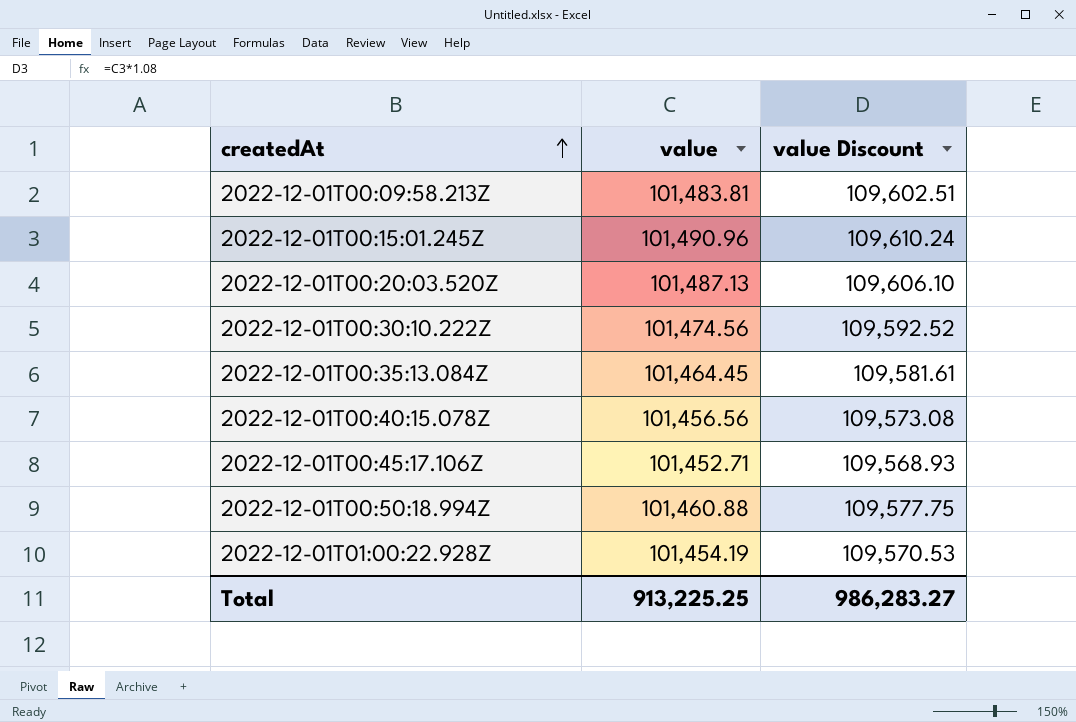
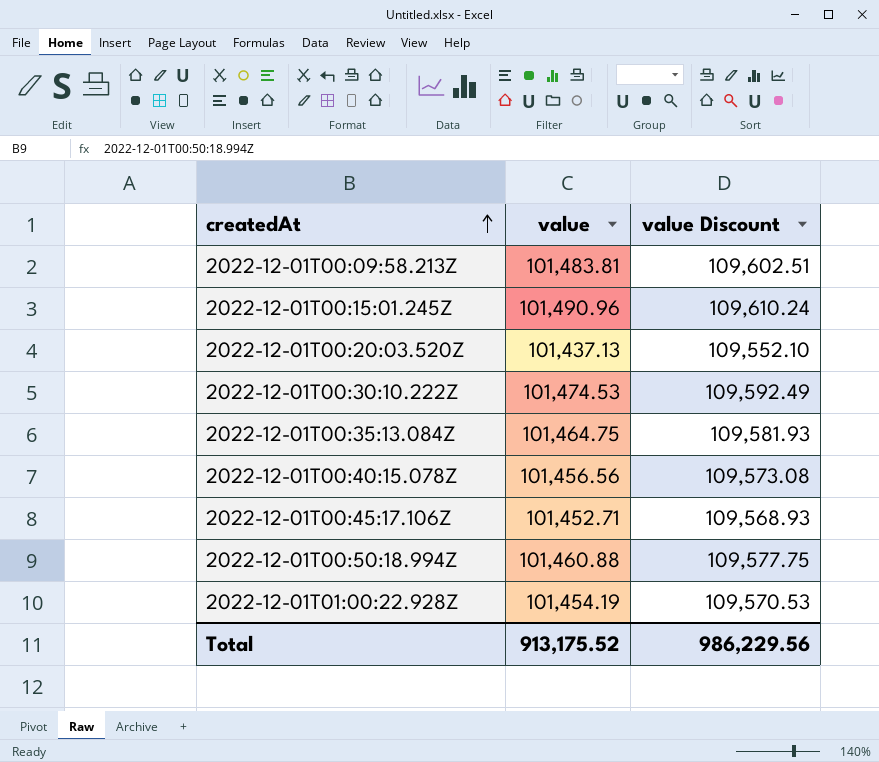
2022-12-01T00:20:03.520Z | value: 101,487.13 -> 101,437.13
2022-12-01T00:20:03.520Z | value Discount: 109,606.10 -> 109,552.10
2022-12-01T00:30:10.222Z | value: 101,474.56 -> 101,474.53
2022-12-01T00:30:10.222Z | value Discount: 109,592.52 -> 109,592.49
2022-12-01T00:35:13.084Z | value: 101,464.45 -> 101,464.75
2022-12-01T00:35:13.084Z | value Discount: 109,581.61 -> 109,581.93
Total | value: 913,225.25 -> 913,175.52
Total | value Discount: 986,283.27 -> 986,229.56

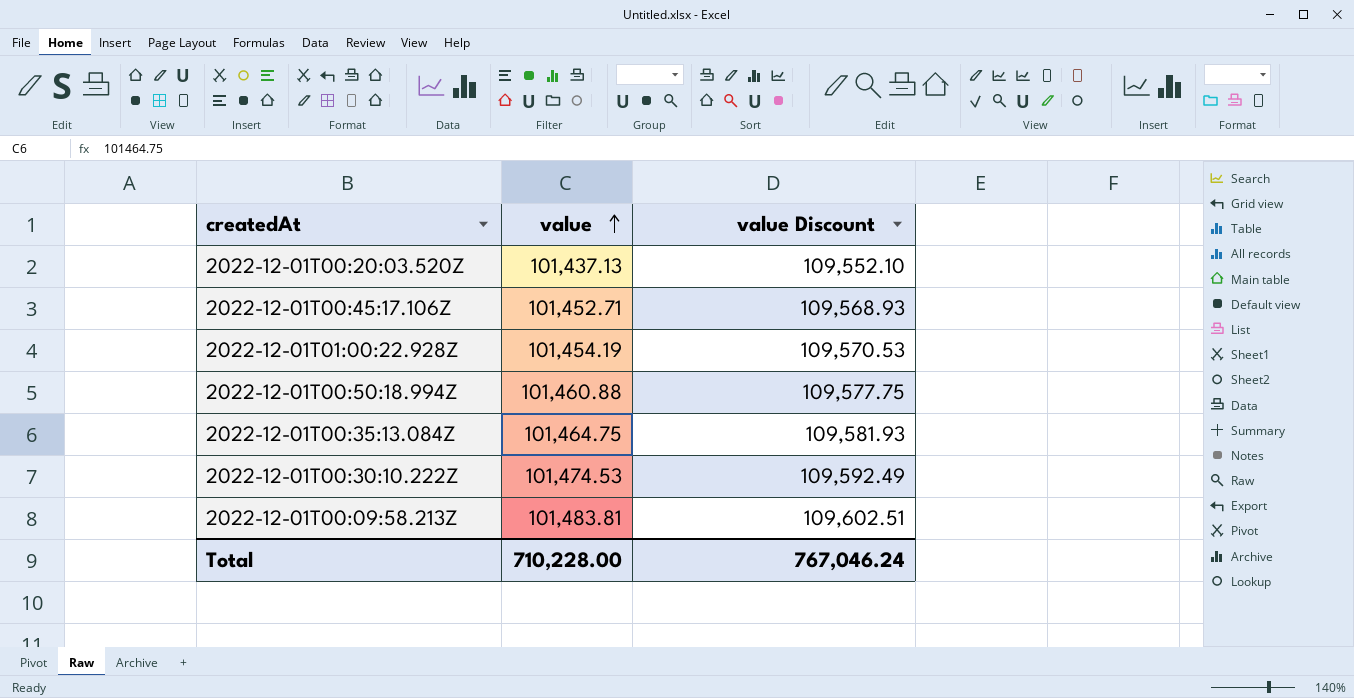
row order: createdAt ascending -> value ascending
row 2022-12-01T00:15:01.245Z: 101,490.96 | 109,610.24 -> none
row 2022-12-01T00:40:15.078Z: 101,456.56 | 109,573.08 -> none
Total | value: 913,175.52 -> 710,228.00
Total | value Discount: 986,229.56 -> 767,046.24

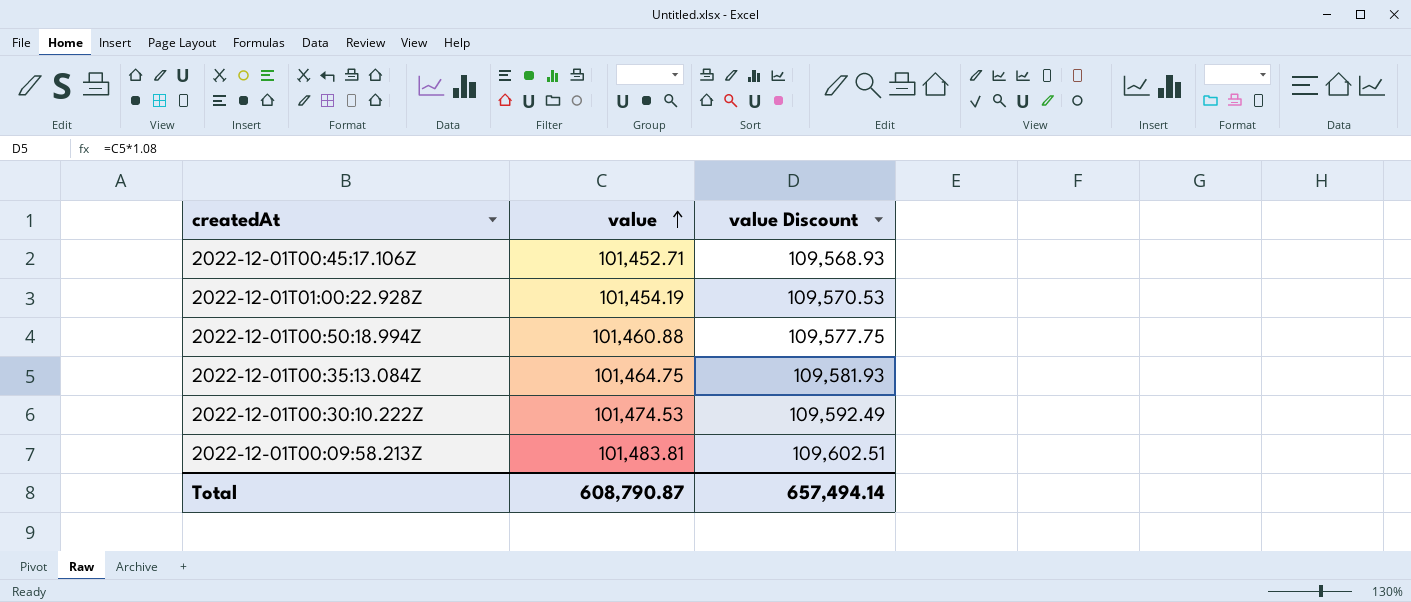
row 2022-12-01T00:20:03.520Z: 101,437.13 | 109,552.10 -> none
Total | value: 710,228.00 -> 608,790.87
Total | value Discount: 767,046.24 -> 657,494.14

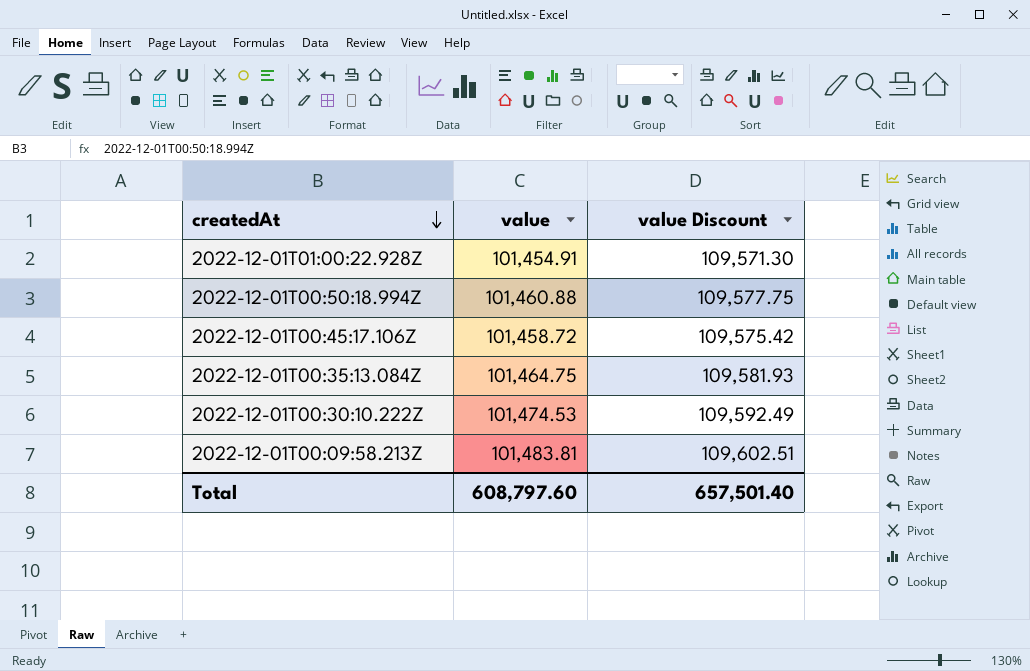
row order: value ascending -> createdAt descending
2022-12-01T01:00:22.928Z | value: 101,454.19 -> 101,454.91
2022-12-01T01:00:22.928Z | value Discount: 109,570.53 -> 109,571.30
2022-12-01T00:45:17.106Z | value: 101,452.71 -> 101,458.72
2022-12-01T00:45:17.106Z | value Discount: 109,568.93 -> 109,575.42
Total | value: 608,790.87 -> 608,797.60
Total | value Discount: 657,494.14 -> 657,501.40

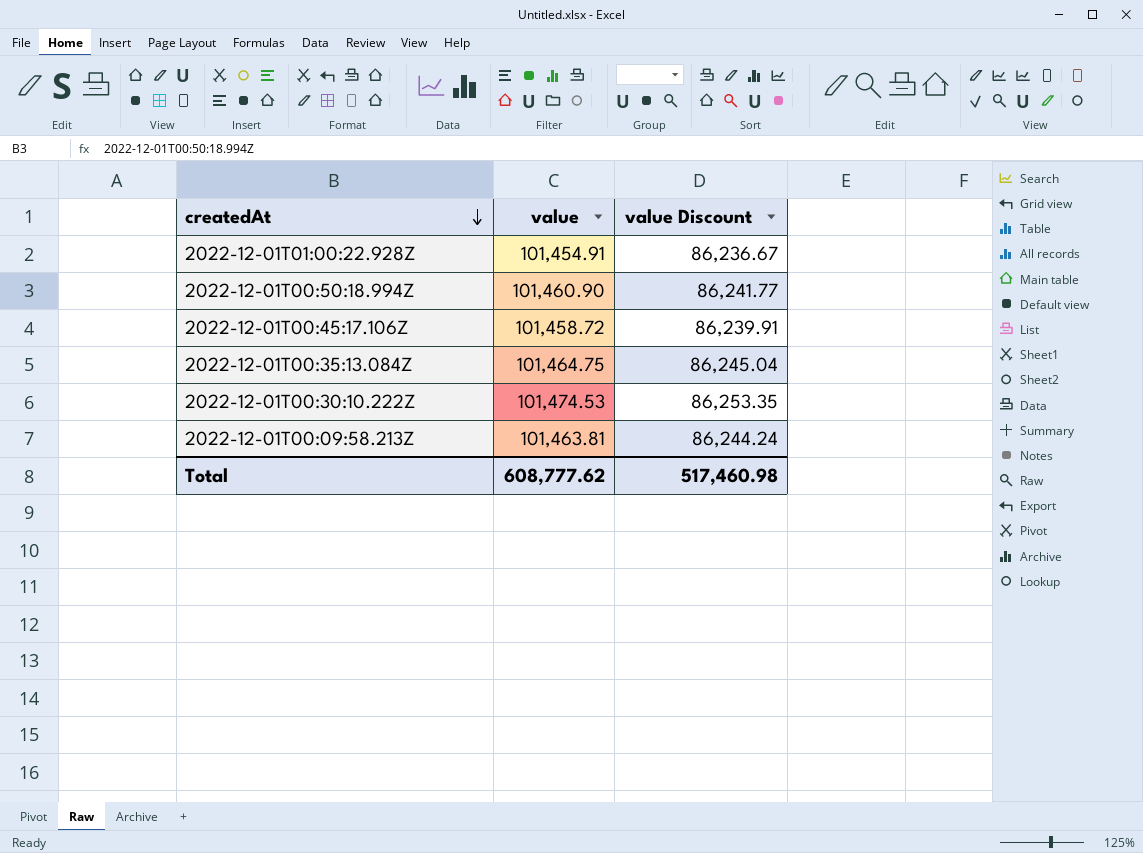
column value Discount | formula: [value] * 1.08 -> [value] * 0.85
2022-12-01T00:50:18.994Z | value: 101,460.88 -> 101,460.90
2022-12-01T00:09:58.213Z | value: 101,483.81 -> 101,463.81
Total | value: 608,797.60 -> 608,777.62
Total | value Discount: 657,501.40 -> 517,460.98

